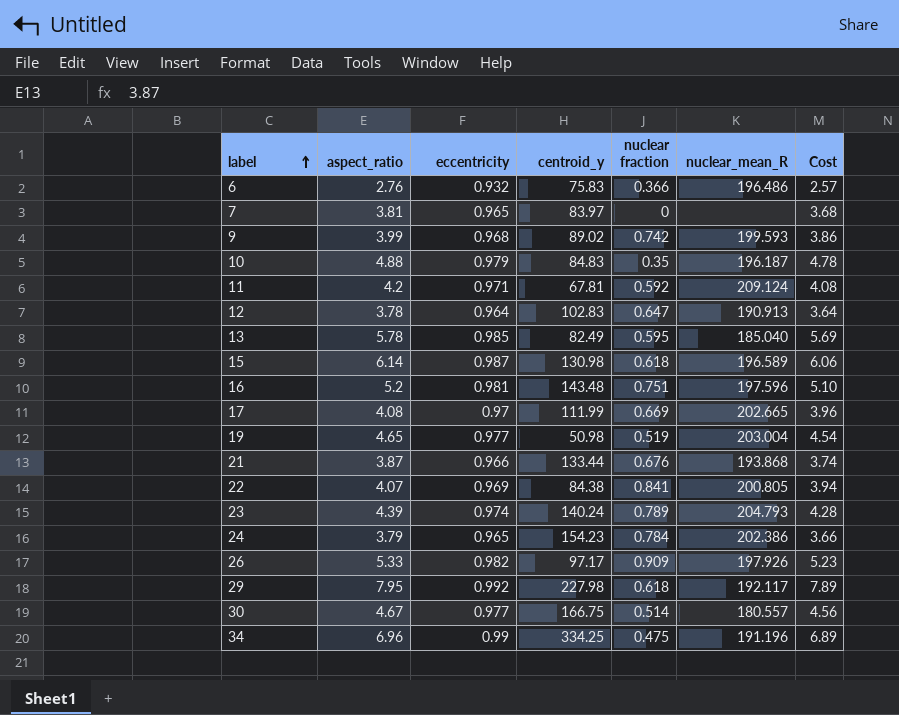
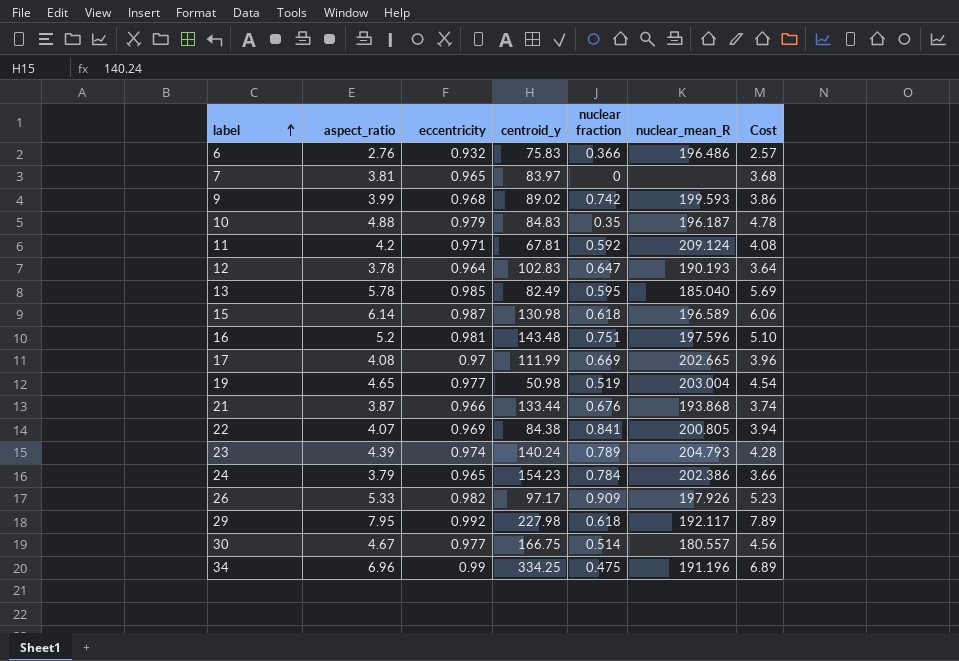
12 | nuclear_mean_R: 190.913 -> 190.193

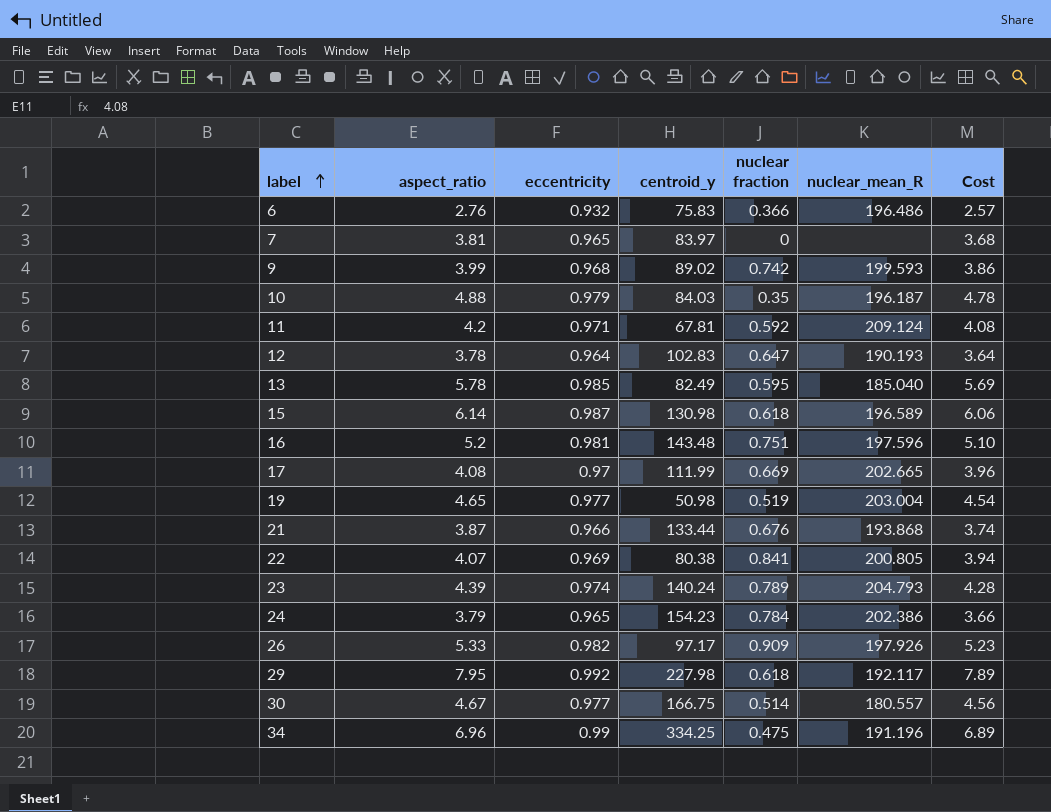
10 | centroid_y: 84.83 -> 84.03
22 | centroid_y: 84.38 -> 80.38

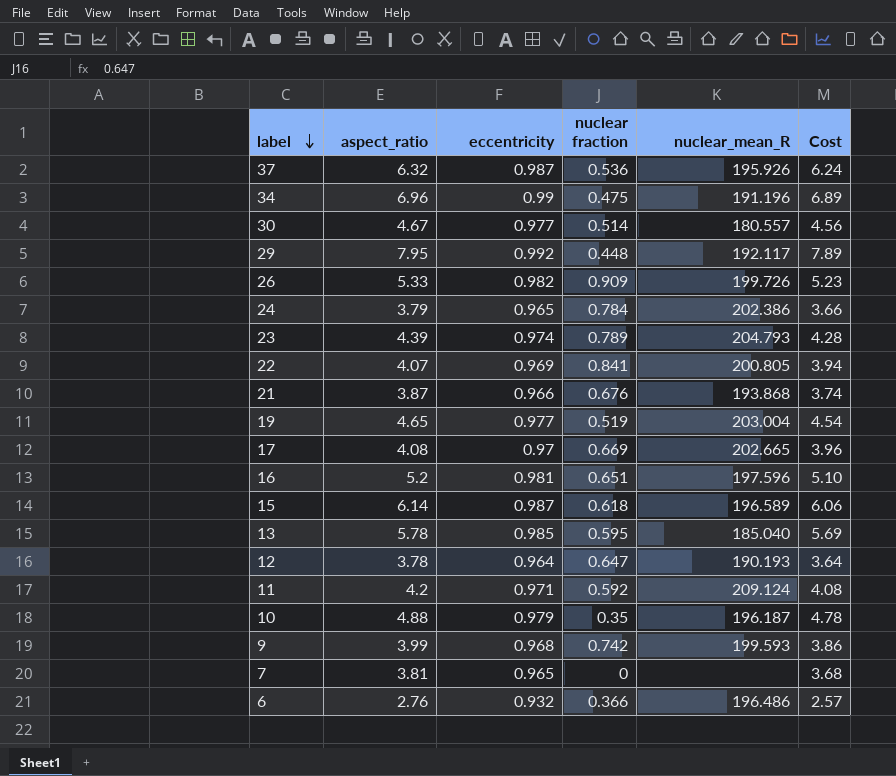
row order: label ascending -> label descending
column centroid_y | position: 4 -> none
row 37: none -> 6.32 | 0.987 | 0.536 | 195.926 | 6.24
29 | nuclear fraction: 0.618 -> 0.448
26 | nuclear_mean_R: 197.926 -> 199.726
16 | nuclear fraction: 0.751 -> 0.651

